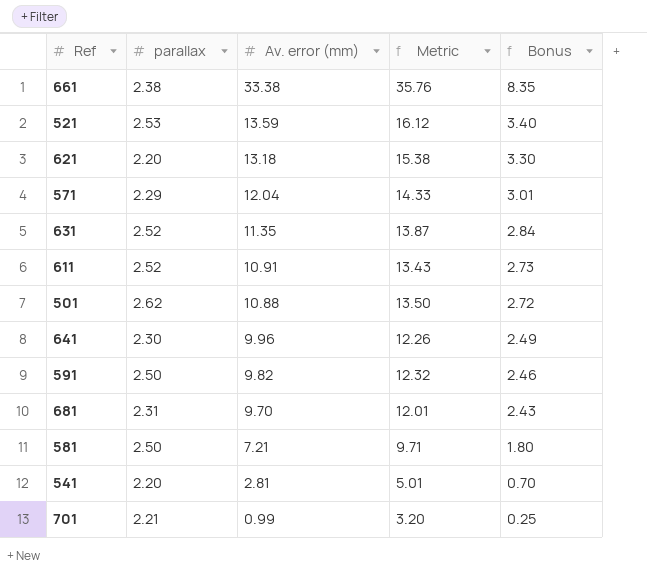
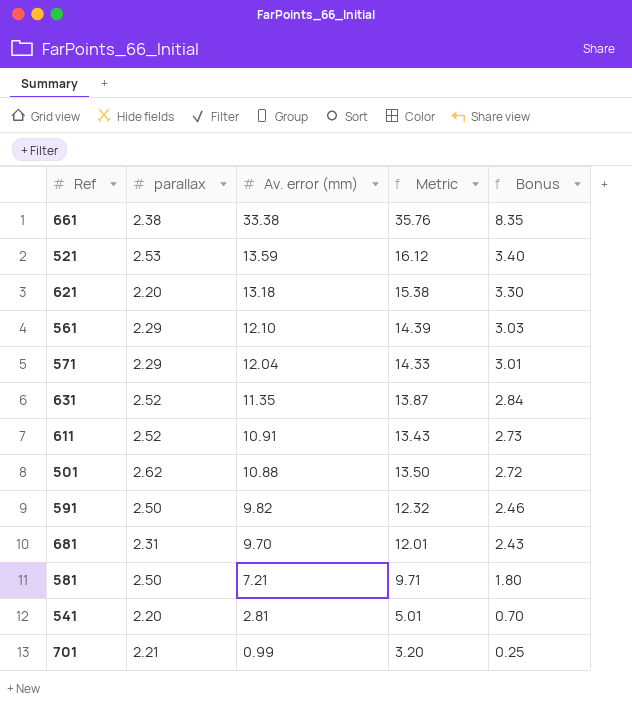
row 641: 2.30 | 9.96 | 12.26 | 2.49 -> none
row 561: none -> 2.29 | 12.10 | 14.39 | 3.03

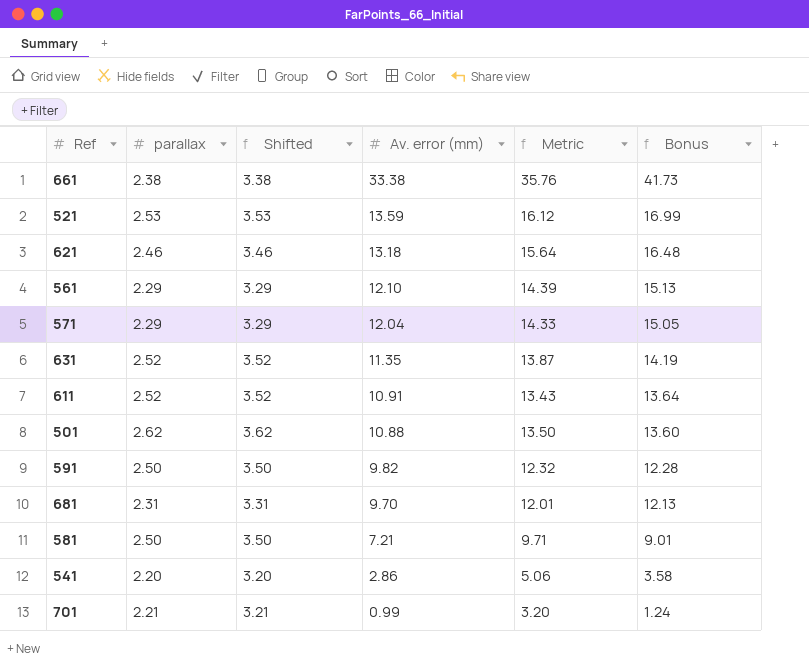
column Shifted | formula: none -> [parallax] + 1
column Bonus | formula: [Av. error (mm)] * 0.25 -> [Av. error (mm)] * 1.25
621 | parallax: 2.20 -> 2.46
621 | Metric: 15.38 -> 15.64
541 | Av. error (mm): 2.81 -> 2.86
541 | Metric: 5.01 -> 5.06

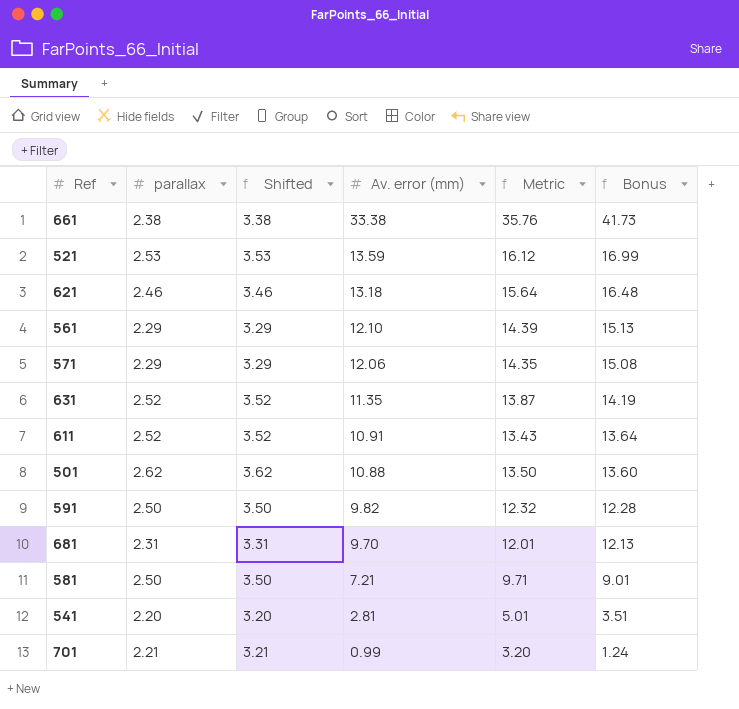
571 | Av. error (mm): 12.04 -> 12.06
571 | Metric: 14.33 -> 14.35
571 | Bonus: 15.05 -> 15.08
541 | Av. error (mm): 2.86 -> 2.81
541 | Metric: 5.06 -> 5.01
541 | Bonus: 3.58 -> 3.51

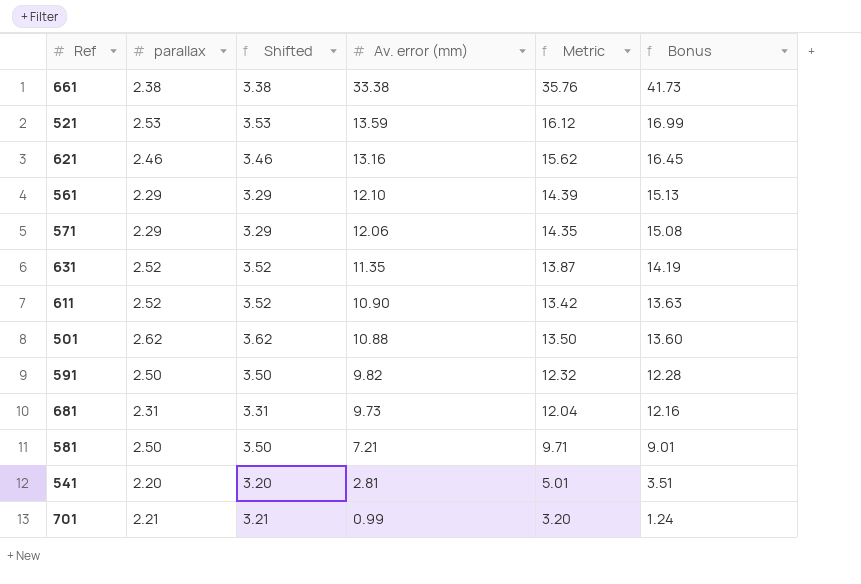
621 | Av. error (mm): 13.18 -> 13.16
621 | Metric: 15.64 -> 15.62
621 | Bonus: 16.48 -> 16.45
611 | Av. error (mm): 10.91 -> 10.90
611 | Metric: 13.43 -> 13.42
611 | Bonus: 13.64 -> 13.63
681 | Av. error (mm): 9.70 -> 9.73
681 | Metric: 12.01 -> 12.04
681 | Bonus: 12.13 -> 12.16

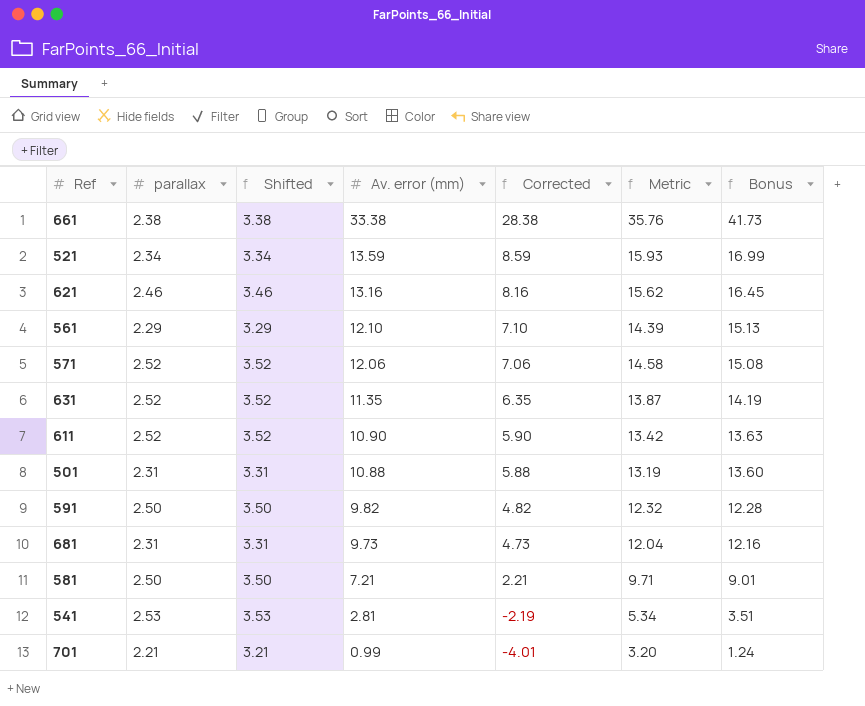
column Corrected | formula: none -> [Av. error (mm)] - 5
521 | parallax: 2.53 -> 2.34
521 | Shifted: 3.53 -> 3.34
521 | Metric: 16.12 -> 15.93
571 | parallax: 2.29 -> 2.52
571 | Shifted: 3.29 -> 3.52
571 | Metric: 14.35 -> 14.58
501 | parallax: 2.62 -> 2.31
501 | Shifted: 3.62 -> 3.31
501 | Metric: 13.50 -> 13.19
541 | parallax: 2.20 -> 2.53
541 | Shifted: 3.20 -> 3.53
541 | Metric: 5.01 -> 5.34

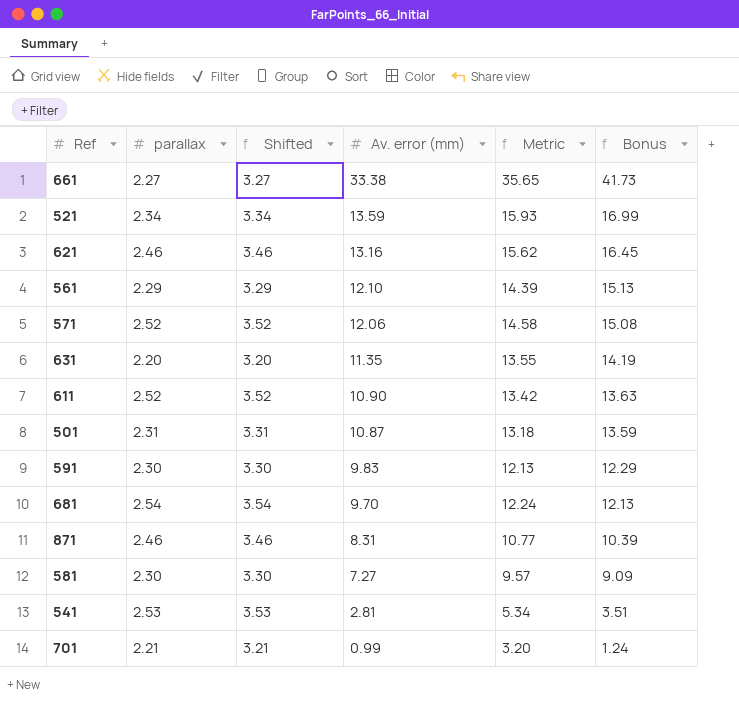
column Corrected | formula: [Av. error (mm)] - 5 -> none
661 | parallax: 2.38 -> 2.27
661 | Shifted: 3.38 -> 3.27
661 | Metric: 35.76 -> 35.65
631 | parallax: 2.52 -> 2.20
631 | Shifted: 3.52 -> 3.20
631 | Metric: 13.87 -> 13.55
501 | Av. error (mm): 10.88 -> 10.87
501 | Metric: 13.19 -> 13.18
501 | Bonus: 13.60 -> 13.59
591 | parallax: 2.50 -> 2.30
591 | Shifted: 3.50 -> 3.30
591 | Av. error (mm): 9.82 -> 9.83
591 | Metric: 12.32 -> 12.13
591 | Bonus: 12.28 -> 12.29
681 | parallax: 2.31 -> 2.54
681 | Shifted: 3.31 -> 3.54
681 | Av. error (mm): 9.73 -> 9.70
681 | Metric: 12.04 -> 12.24
681 | Bonus: 12.16 -> 12.13
row 871: none -> 2.46 | 3.46 | 8.31 | 10.77 | 10.39
581 | parallax: 2.50 -> 2.30
581 | Shifted: 3.50 -> 3.30
581 | Av. error (mm): 7.21 -> 7.27
581 | Metric: 9.71 -> 9.57
581 | Bonus: 9.01 -> 9.09

